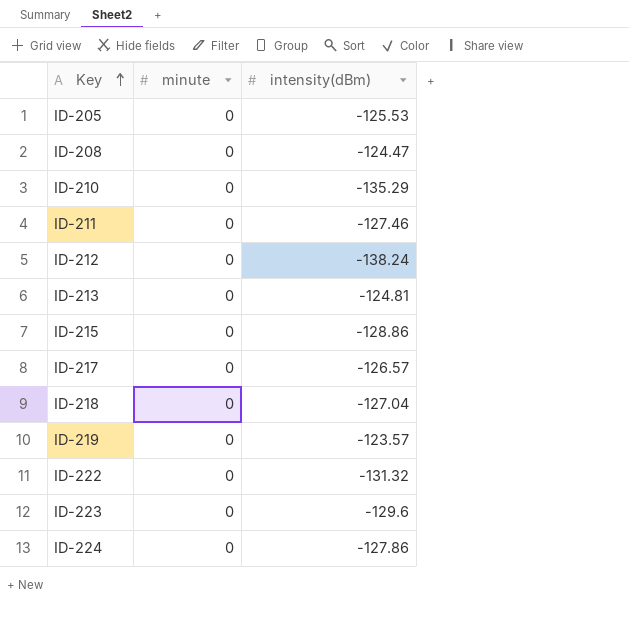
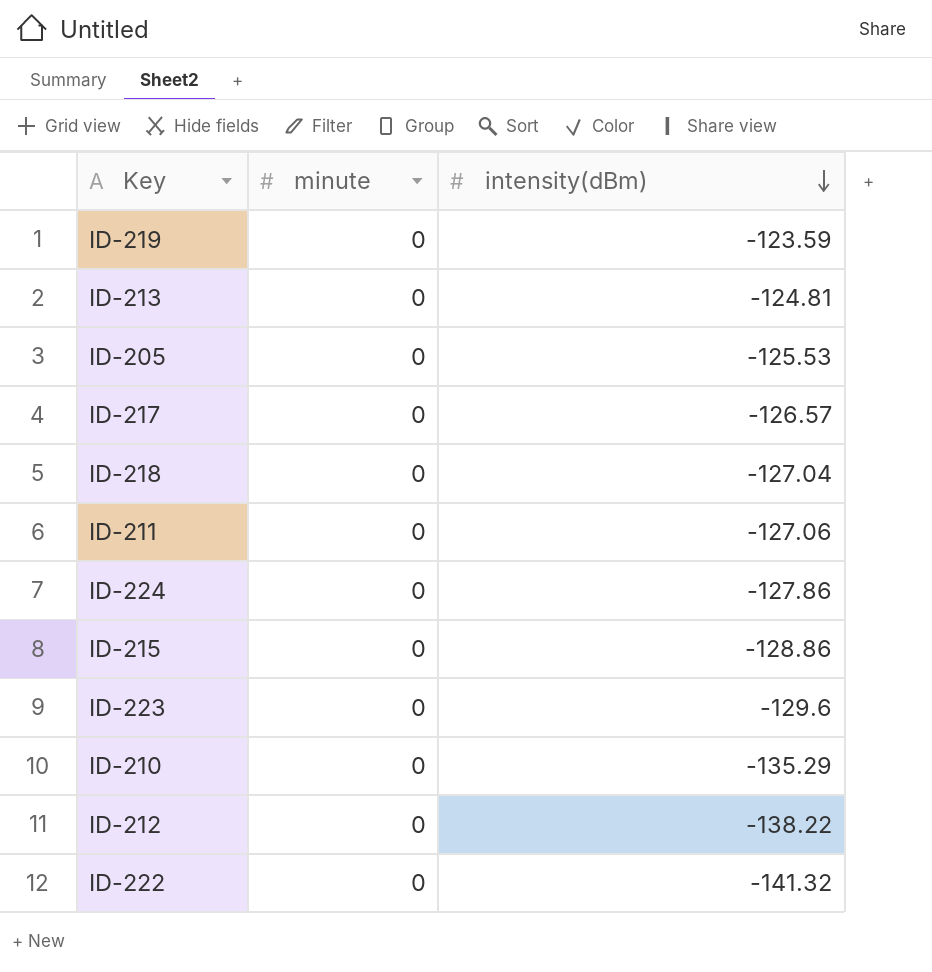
row order: Key ascending -> intensity(dBm) descending
row ID-208: 0 | -124.47 -> none
ID-219 | intensity(dBm): -123.57 -> -123.59
ID-211 | intensity(dBm): -127.46 -> -127.06
ID-212 | intensity(dBm): -138.24 -> -138.22
ID-222 | intensity(dBm): -131.32 -> -141.32

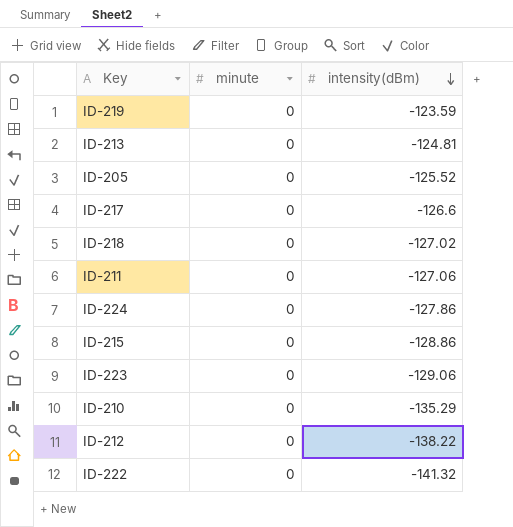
ID-205 | intensity(dBm): -125.53 -> -125.52
ID-217 | intensity(dBm): -126.57 -> -126.6
ID-218 | intensity(dBm): -127.04 -> -127.02
ID-223 | intensity(dBm): -129.6 -> -129.06

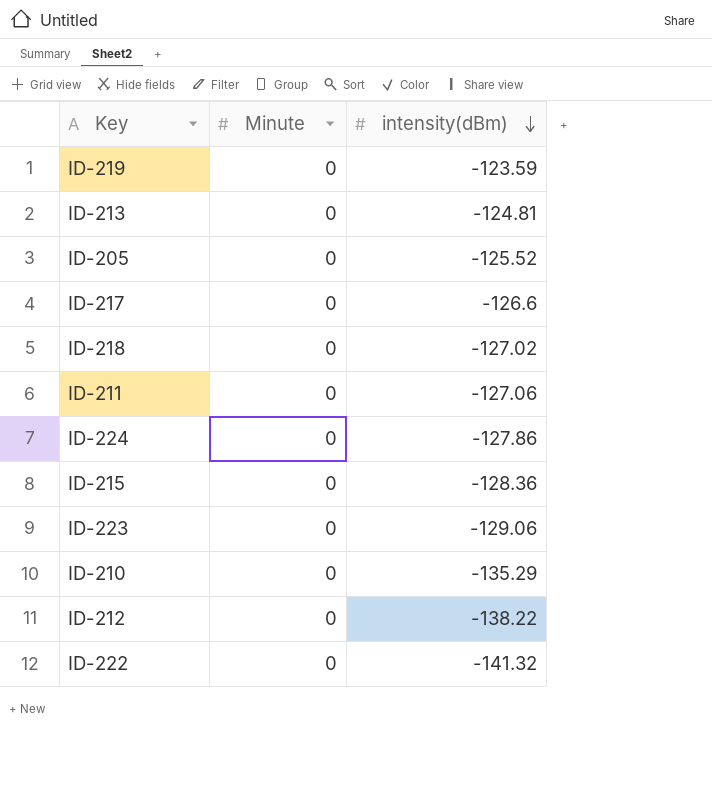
column name: minute -> Minute
ID-215 | intensity(dBm): -128.86 -> -128.36

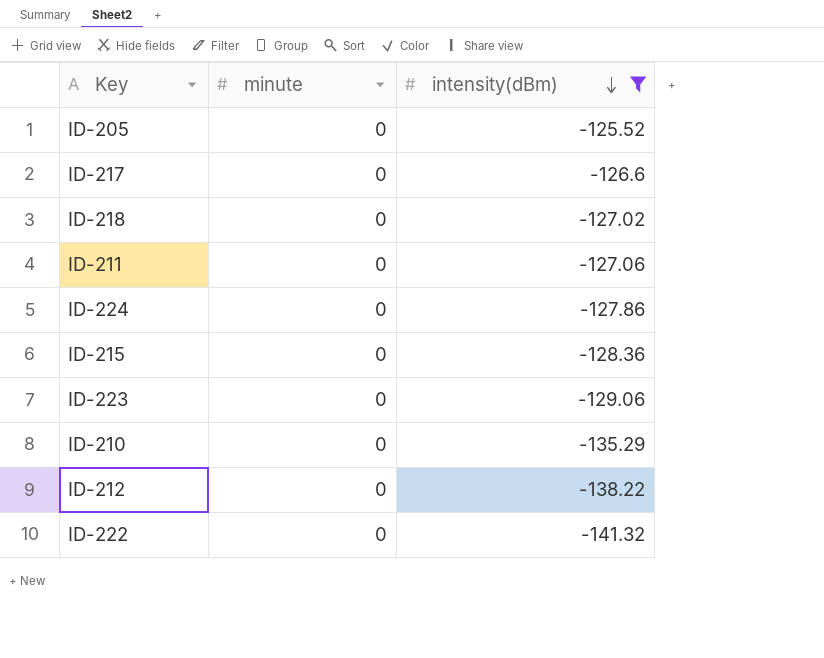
filter: none -> intensity(dBm) <= -125.52
column name: Minute -> minute

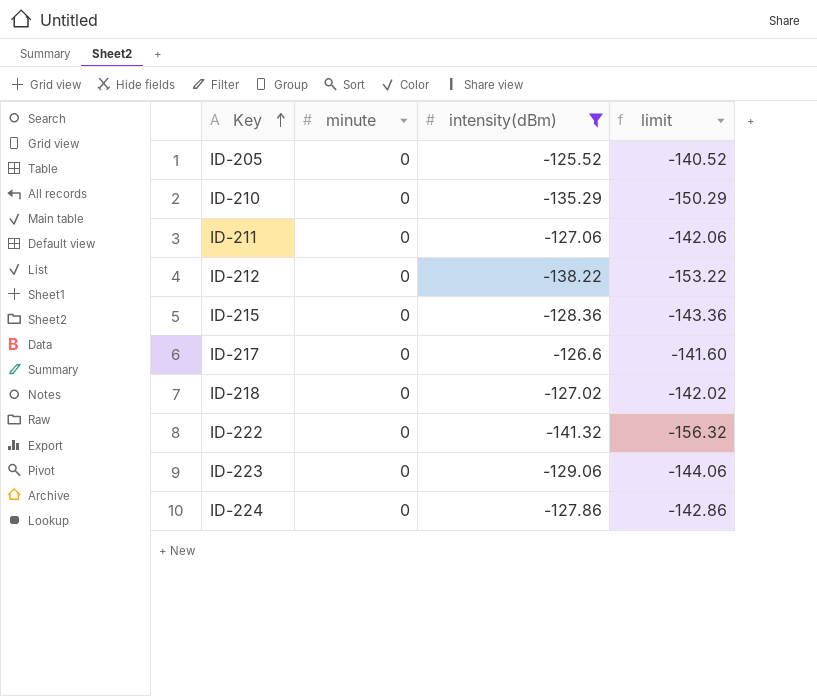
row order: intensity(dBm) descending -> Key ascending
column limit | formula: none -> [intensity(dBm)] - 15

